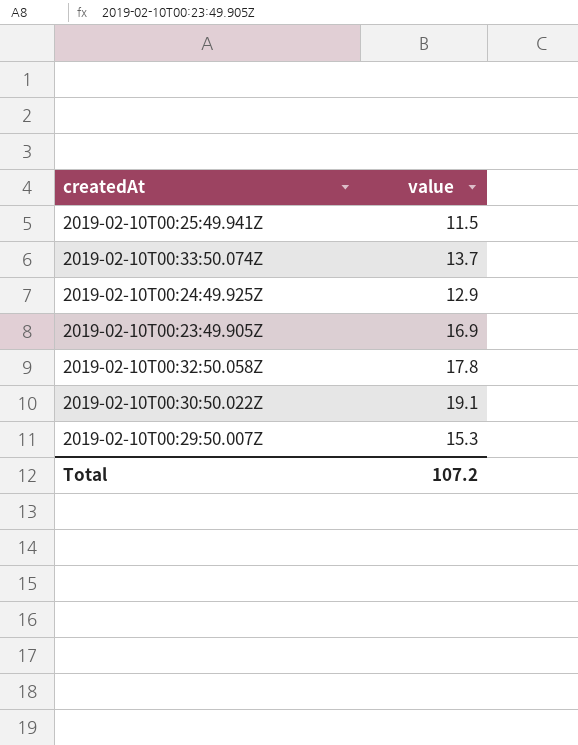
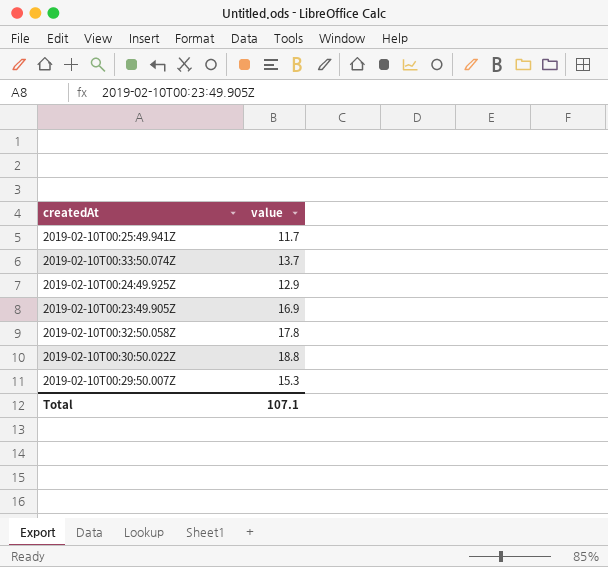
2019-02-10T00:25:49.941Z | value: 11.5 -> 11.7
2019-02-10T00:30:50.022Z | value: 19.1 -> 18.8
Total | value: 107.2 -> 107.1

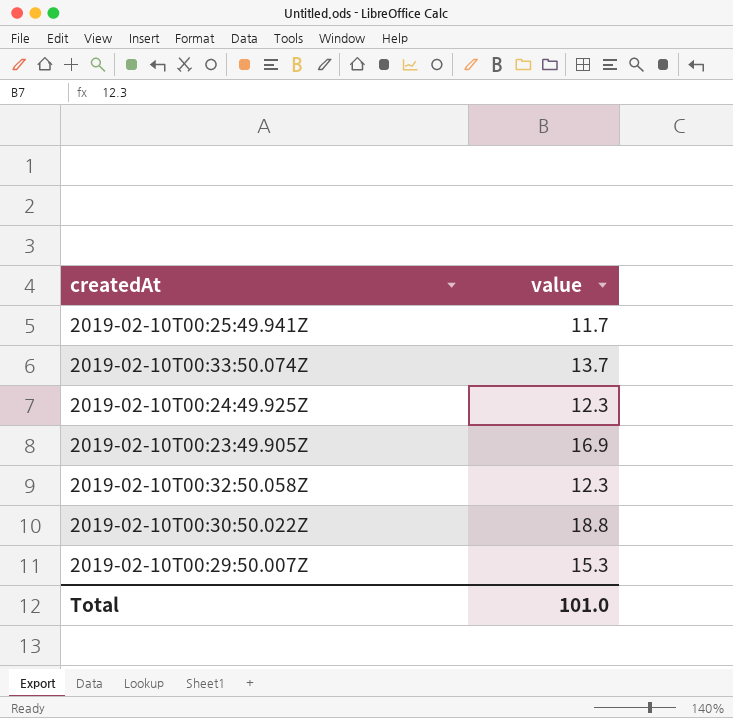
2019-02-10T00:24:49.925Z | value: 12.9 -> 12.3
2019-02-10T00:32:50.058Z | value: 17.8 -> 12.3
Total | value: 107.1 -> 101.0

